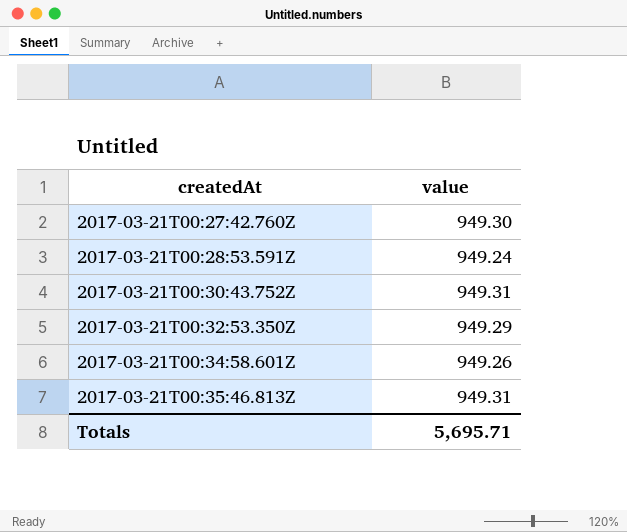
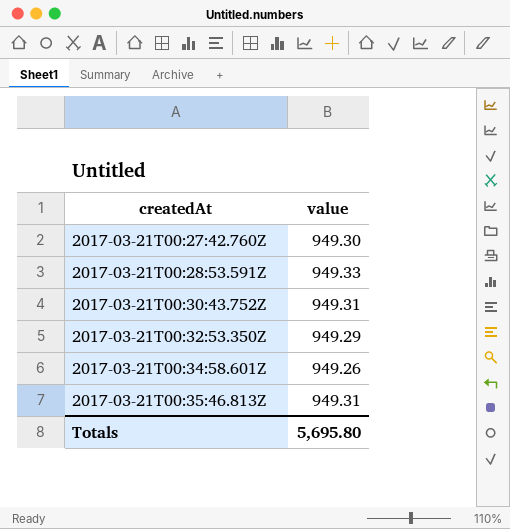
2017-03-21T00:28:53.591Z | value: 949.24 -> 949.33
Totals | value: 5,695.71 -> 5,695.80

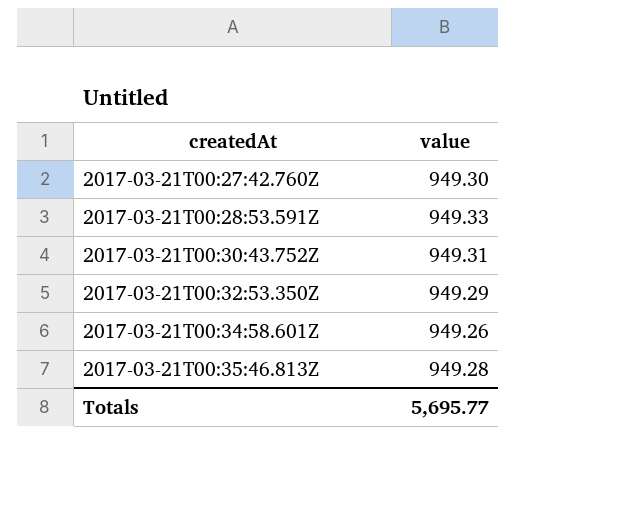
2017-03-21T00:35:46.813Z | value: 949.31 -> 949.28
Totals | value: 5,695.80 -> 5,695.77

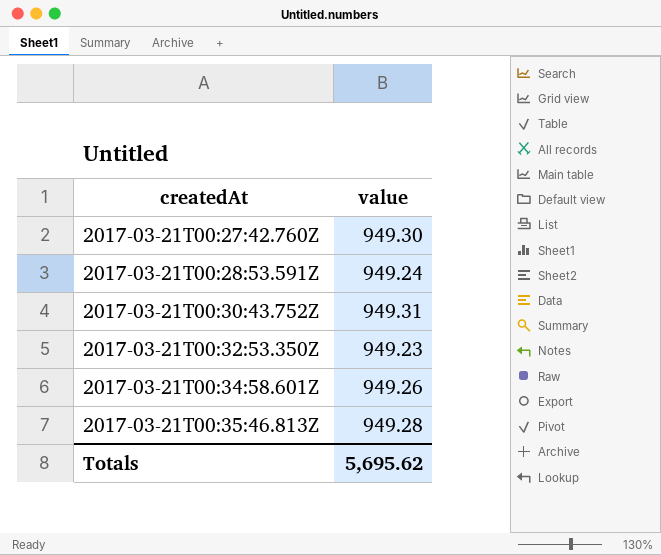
2017-03-21T00:28:53.591Z | value: 949.33 -> 949.24
2017-03-21T00:32:53.350Z | value: 949.29 -> 949.23
Totals | value: 5,695.77 -> 5,695.62

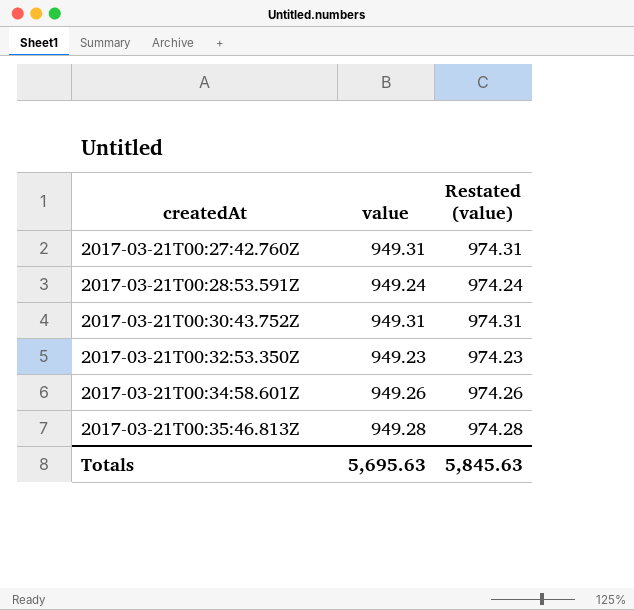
column Restated (value) | formula: none -> [value] + 25
2017-03-21T00:27:42.760Z | value: 949.30 -> 949.31
Totals | value: 5,695.62 -> 5,695.63

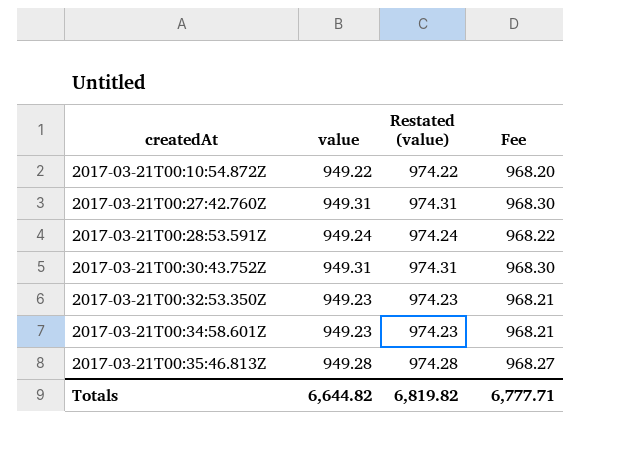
column Fee | formula: none -> [value] * 1.02
row 2017-03-21T00:10:54.872Z: none -> 949.22 | 974.22 | 968.20
2017-03-21T00:34:58.601Z | value: 949.26 -> 949.23
2017-03-21T00:34:58.601Z | Restated (value): 974.26 -> 974.23
Totals | value: 5,695.63 -> 6,644.82
Totals | Restated (value): 5,845.63 -> 6,819.82

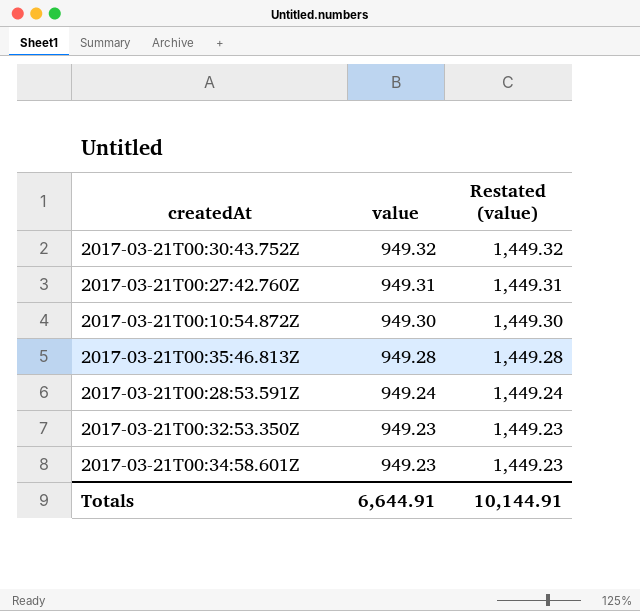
row order: createdAt ascending -> value descending
column Fee | formula: [value] * 1.02 -> none
column Restated (value) | formula: [value] + 25 -> [value] + 500
2017-03-21T00:30:43.752Z | value: 949.31 -> 949.32
2017-03-21T00:10:54.872Z | value: 949.22 -> 949.30
Totals | value: 6,644.82 -> 6,644.91
Totals | Restated (value): 6,819.82 -> 10,144.91

